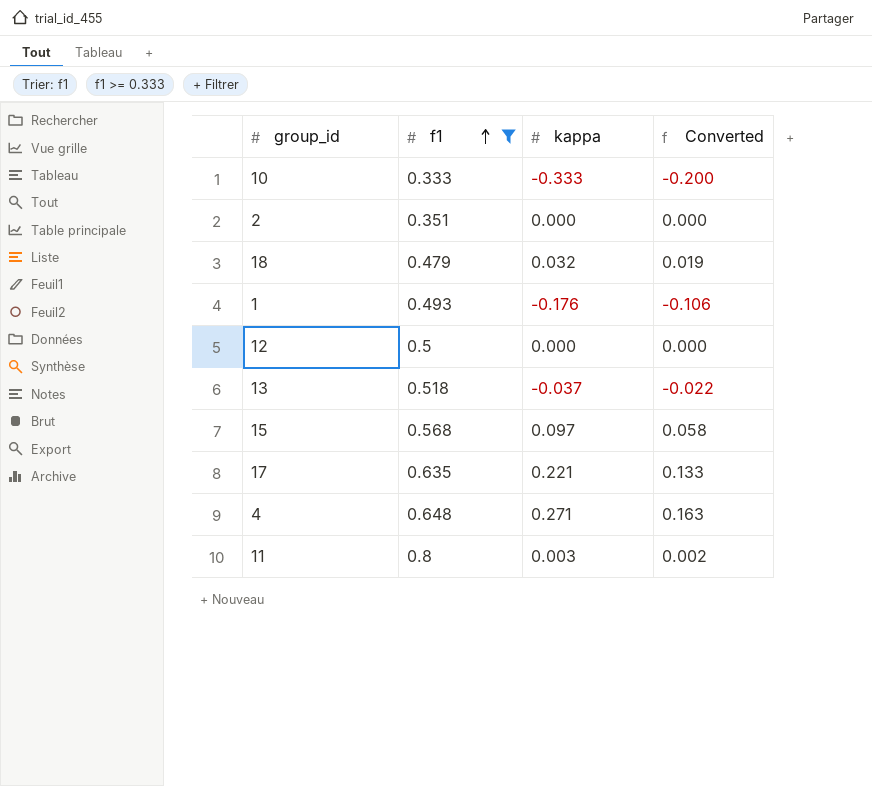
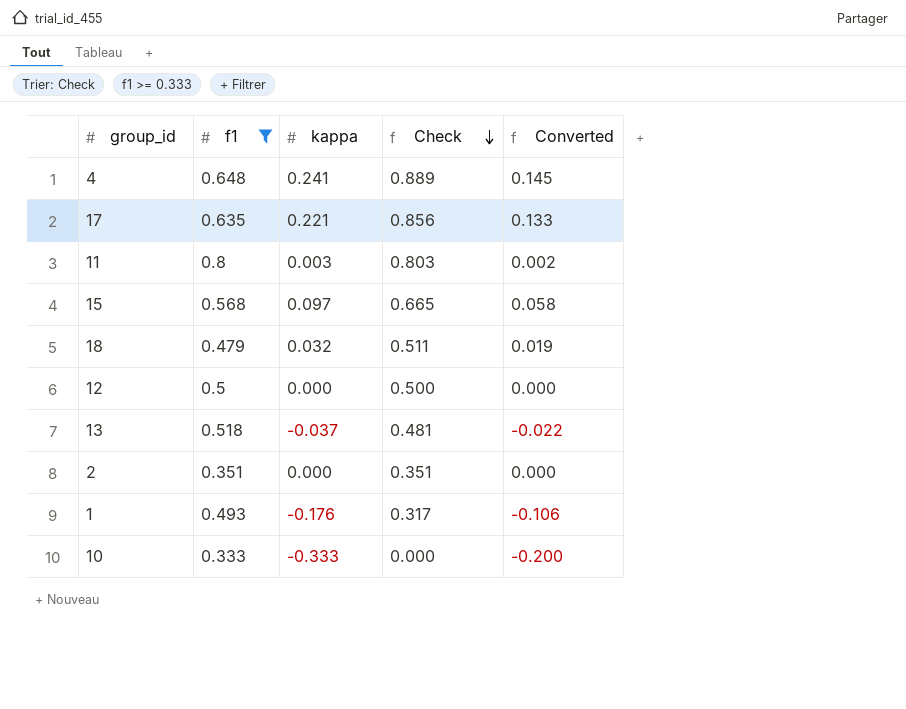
row order: f1 ascending -> Check descending
column Check | formula: none -> [f1] + [kappa]
4 | kappa: 0.271 -> 0.241
4 | Converted: 0.163 -> 0.145

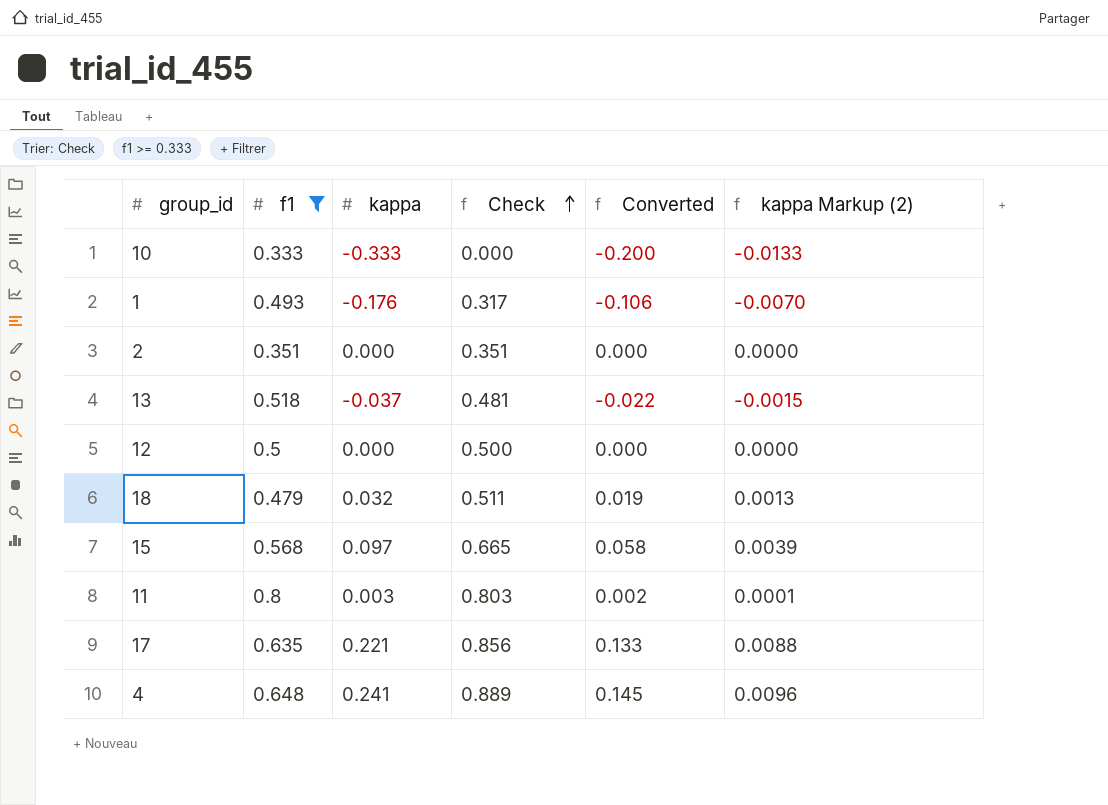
row order: Check descending -> Check ascending
column kappa Markup (2) | formula: none -> [kappa] * 0.04

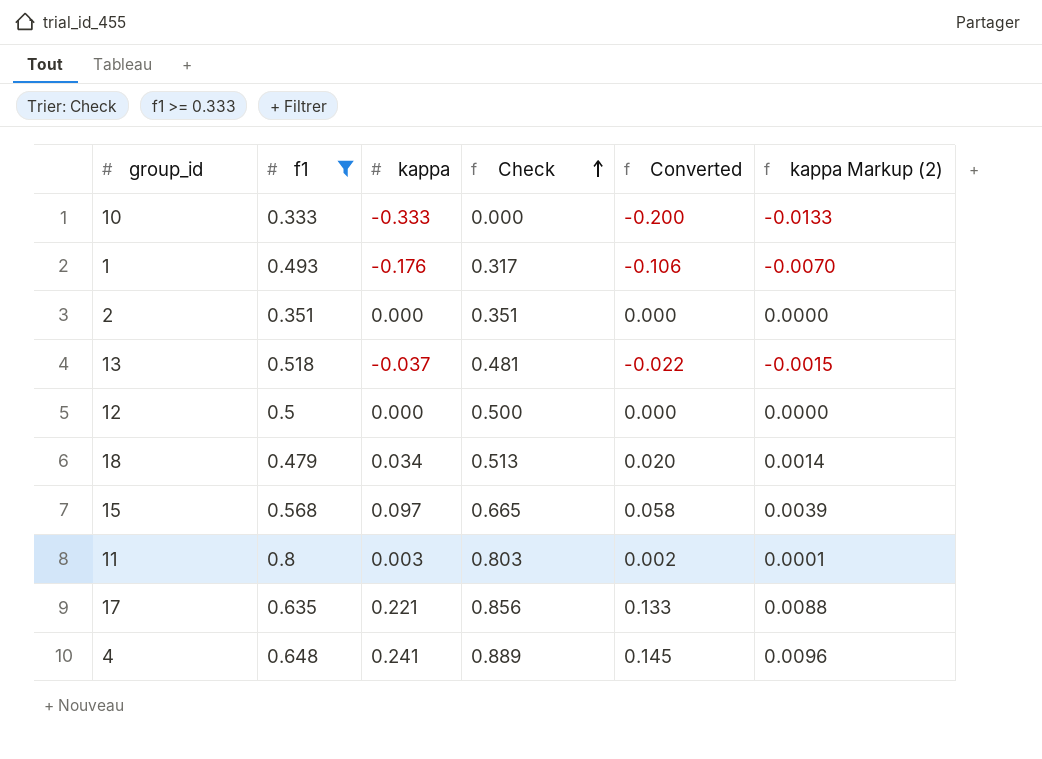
18 | kappa: 0.032 -> 0.034
18 | Check: 0.511 -> 0.513
18 | Converted: 0.019 -> 0.020
18 | kappa Markup (2): 0.0013 -> 0.0014

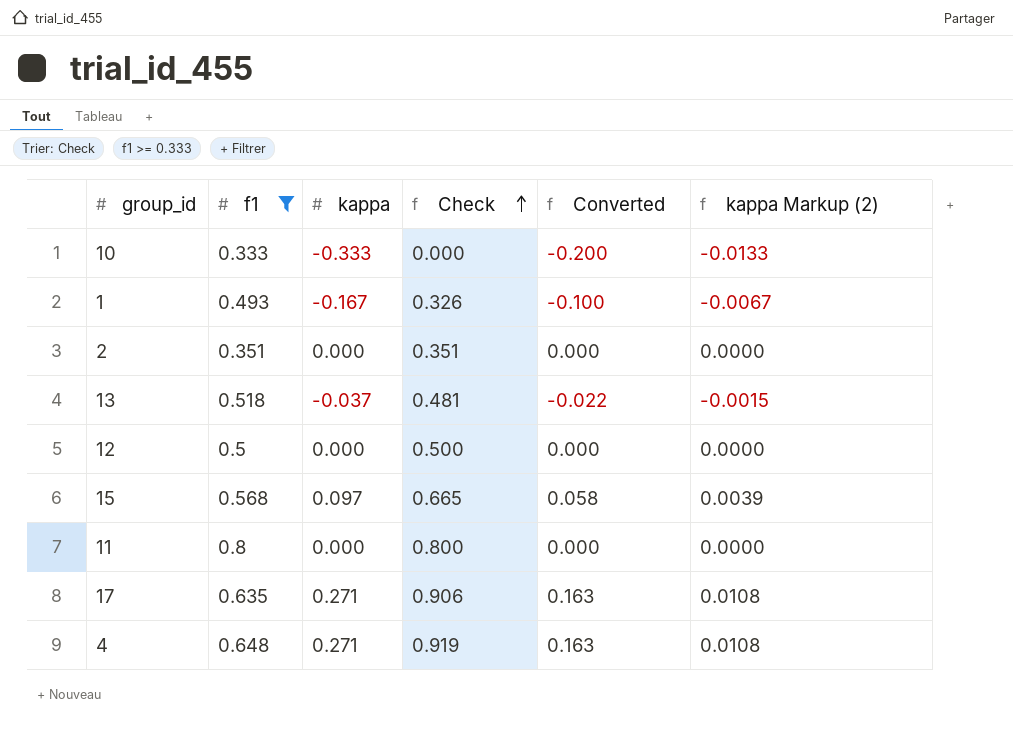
row 18: 0.479 | 0.034 | 0.513 | 0.020 | 0.0014 -> none
1 | kappa: -0.176 -> -0.167
1 | Check: 0.317 -> 0.326
1 | Converted: -0.106 -> -0.100
1 | kappa Markup (2): -0.0070 -> -0.0067
11 | kappa: 0.003 -> 0.000
11 | Check: 0.803 -> 0.800
11 | Converted: 0.002 -> 0.000
11 | kappa Markup (2): 0.0001 -> 0.0000
17 | kappa: 0.221 -> 0.271
17 | Check: 0.856 -> 0.906
17 | Converted: 0.133 -> 0.163
17 | kappa Markup (2): 0.0088 -> 0.0108
4 | kappa: 0.241 -> 0.271
4 | Check: 0.889 -> 0.919
4 | Converted: 0.145 -> 0.163
4 | kappa Markup (2): 0.0096 -> 0.0108

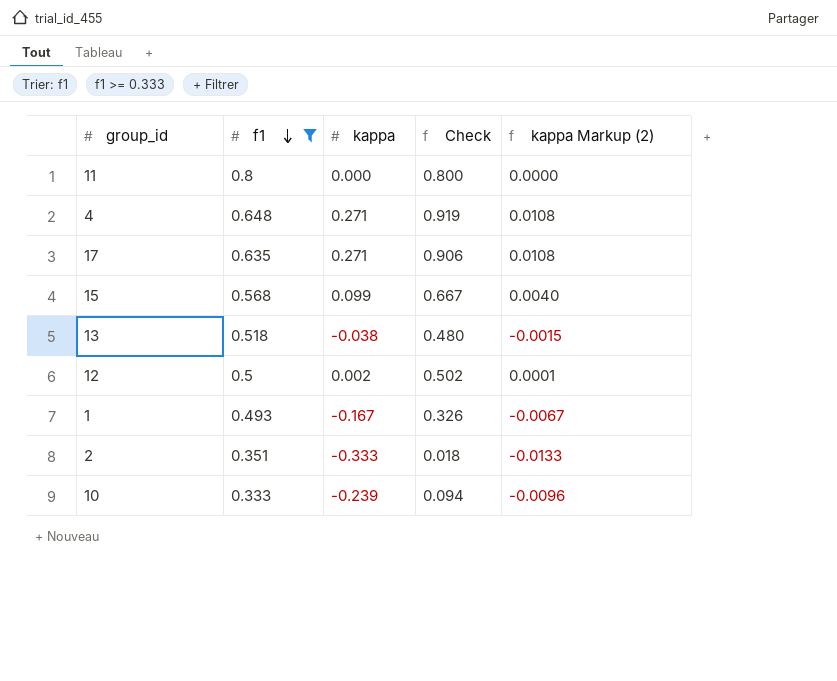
row order: Check ascending -> f1 descending
column Converted | formula: [kappa] * 0.6 -> none
15 | kappa: 0.097 -> 0.099
15 | Check: 0.665 -> 0.667
15 | kappa Markup (2): 0.0039 -> 0.0040
13 | kappa: -0.037 -> -0.038
13 | Check: 0.481 -> 0.480
12 | kappa: 0.000 -> 0.002
12 | Check: 0.500 -> 0.502
12 | kappa Markup (2): 0.0000 -> 0.0001
2 | kappa: 0.000 -> -0.333
2 | Check: 0.351 -> 0.018
2 | kappa Markup (2): 0.0000 -> -0.0133
10 | kappa: -0.333 -> -0.239
10 | Check: 0.000 -> 0.094
10 | kappa Markup (2): -0.0133 -> -0.0096

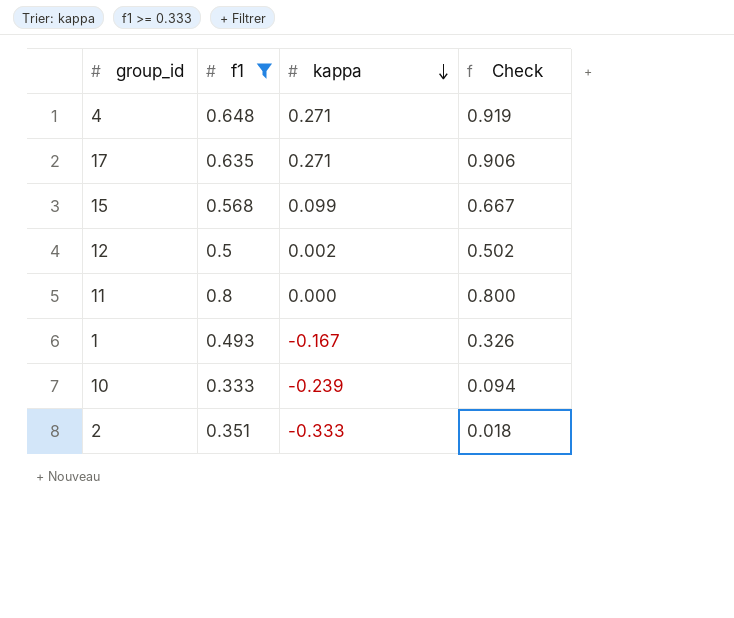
row order: f1 descending -> kappa descending
column kappa Markup (2) | formula: [kappa] * 0.04 -> none
row 13: 0.518 | -0.038 | 0.480 | -0.0015 -> none

